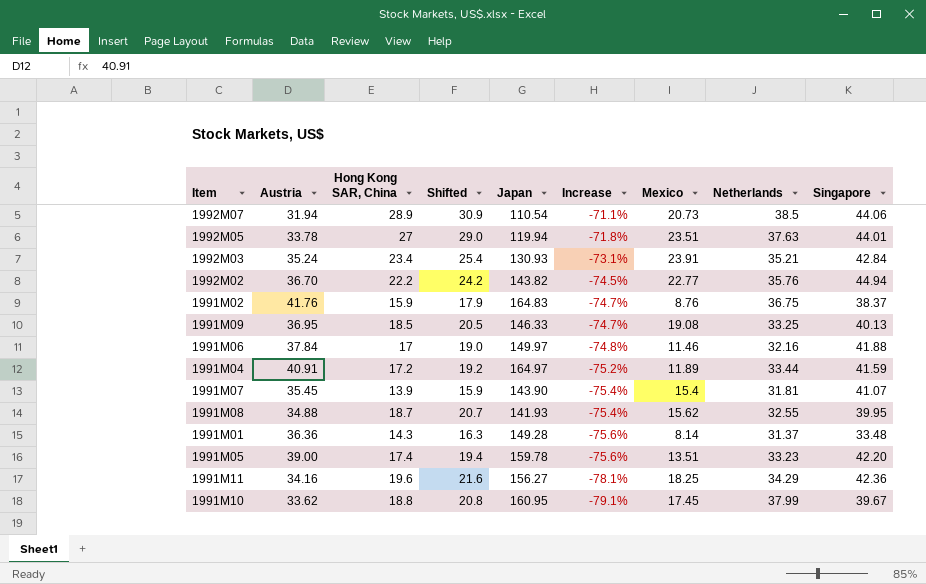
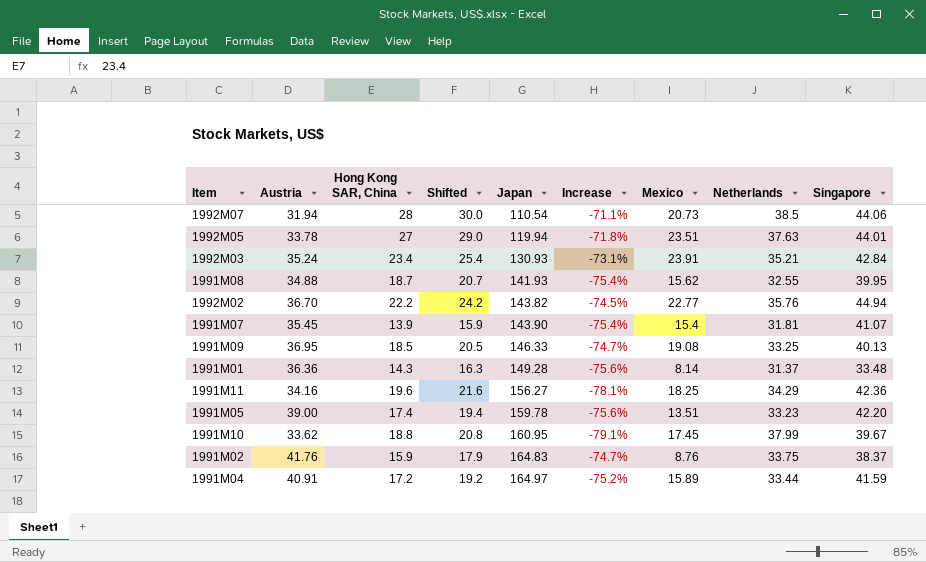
row order: Increase descending -> Japan ascending
row 1991M06: 37.84 | 17 | 19.0 | 149.97 | -74.8% | 11.46 | 32.16 | 41.88 -> none
1992M07 | Hong Kong SAR, China: 28.9 -> 28
1992M07 | Shifted: 30.9 -> 30.0
1991M02 | Netherlands: 36.75 -> 33.75
1991M04 | Mexico: 11.89 -> 15.89

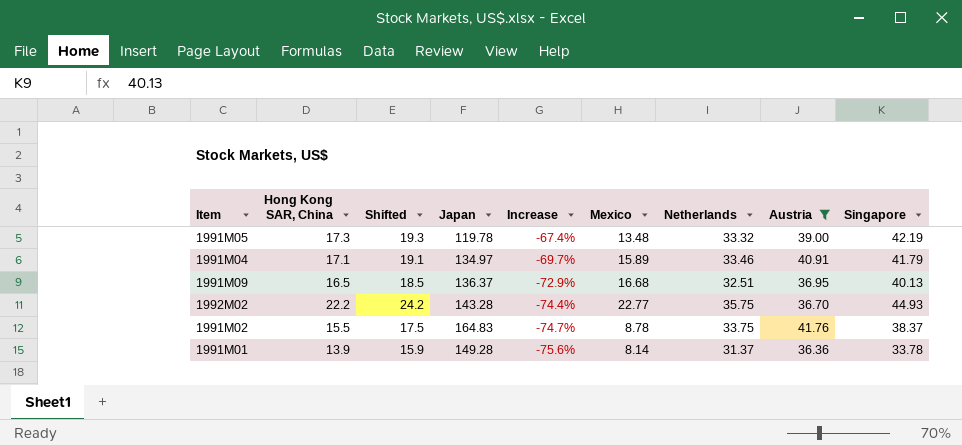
filter: none -> Austria >= 36.36
row order: Japan ascending -> Increase descending
column Austria | position: 2 -> 8
1991M05 | Hong Kong SAR, China: 17.4 -> 17.3
1991M05 | Shifted: 19.4 -> 19.3
1991M05 | Japan: 159.78 -> 119.78
1991M05 | Increase: -75.6% -> -67.4%
1991M05 | Mexico: 13.51 -> 13.48
1991M05 | Netherlands: 33.23 -> 33.32
1991M05 | Singapore: 42.20 -> 42.19
1991M04 | Hong Kong SAR, China: 17.2 -> 17.1
1991M04 | Shifted: 19.2 -> 19.1
1991M04 | Japan: 164.97 -> 134.97
1991M04 | Increase: -75.2% -> -69.7%
1991M04 | Netherlands: 33.44 -> 33.46
1991M04 | Singapore: 41.59 -> 41.79
1991M09 | Hong Kong SAR, China: 18.5 -> 16.5
1991M09 | Shifted: 20.5 -> 18.5
1991M09 | Japan: 146.33 -> 136.37
1991M09 | Increase: -74.7% -> -72.9%
1991M09 | Mexico: 19.08 -> 16.68
1991M09 | Netherlands: 33.25 -> 32.51
1992M02 | Japan: 143.82 -> 143.28
1992M02 | Increase: -74.5% -> -74.4%
1992M02 | Netherlands: 35.76 -> 35.75
1992M02 | Singapore: 44.94 -> 44.93
1991M02 | Hong Kong SAR, China: 15.9 -> 15.5
1991M02 | Shifted: 17.9 -> 17.5
1991M02 | Mexico: 8.76 -> 8.78
1991M01 | Hong Kong SAR, China: 14.3 -> 13.9
1991M01 | Shifted: 16.3 -> 15.9
1991M01 | Singapore: 33.48 -> 33.78

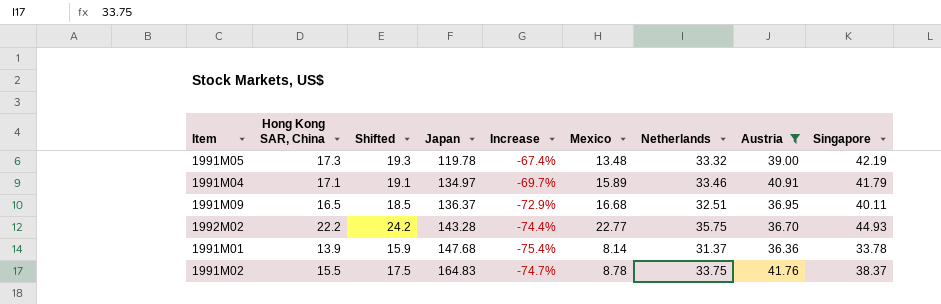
row order: Increase descending -> Japan ascending
1991M09 | Singapore: 40.13 -> 40.11
1991M01 | Japan: 149.28 -> 147.68
1991M01 | Increase: -75.6% -> -75.4%

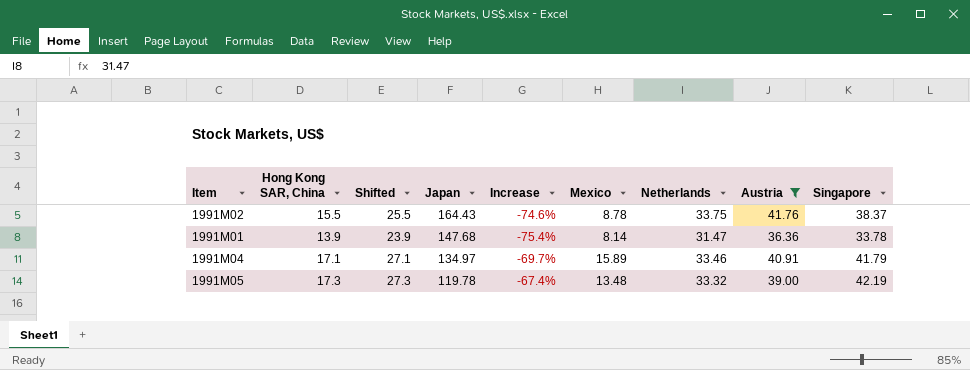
row order: Japan ascending -> Japan descending
column Shifted | formula: [Hong Kong SAR, China] + 2 -> [Hong Kong SAR, China] + 10
row 1991M09: 16.5 | 18.5 | 136.37 | -72.9% | 16.68 | 32.51 | 36.95 | 40.11 -> none
row 1992M02: 22.2 | 24.2 | 143.28 | -74.4% | 22.77 | 35.75 | 36.70 | 44.93 -> none
1991M02 | Japan: 164.83 -> 164.43
1991M02 | Increase: -74.7% -> -74.6%
1991M01 | Netherlands: 31.37 -> 31.47

